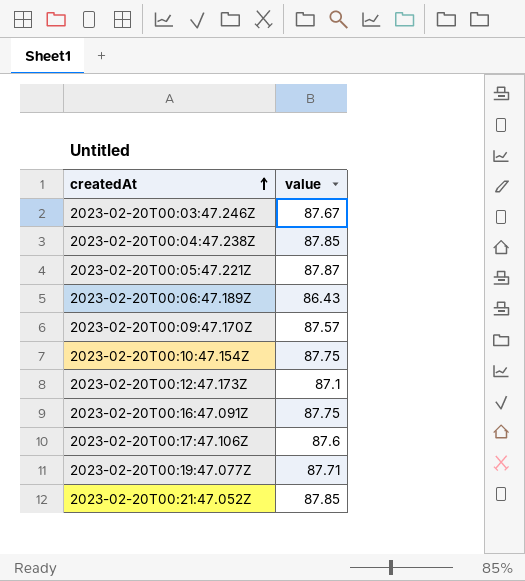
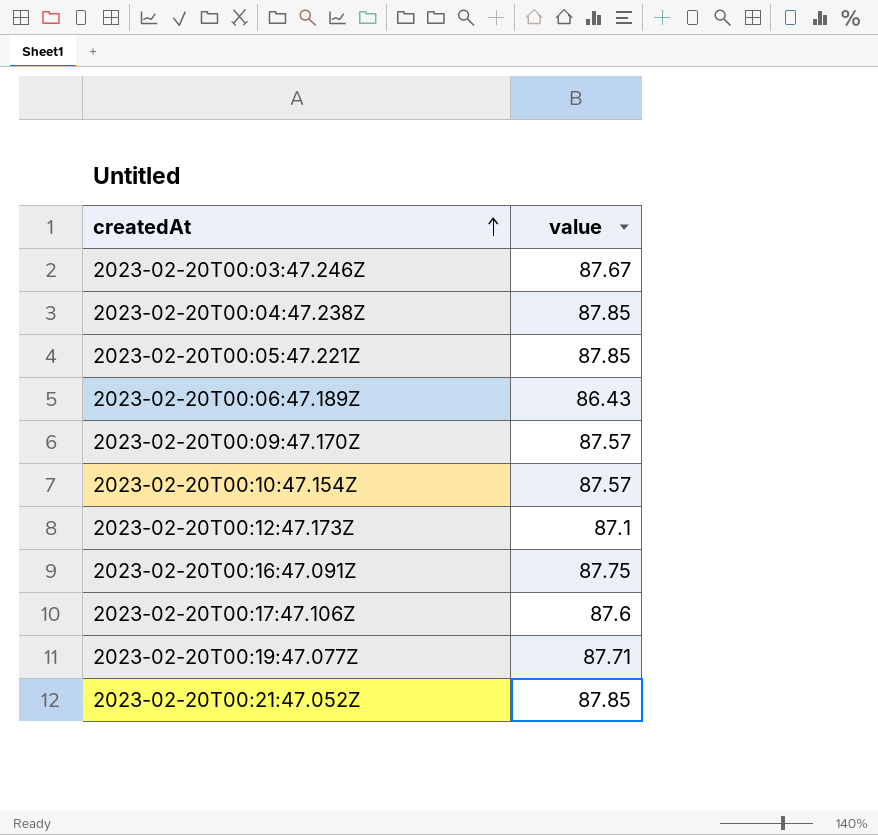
2023-02-20T00:05:47.221Z | value: 87.87 -> 87.85
2023-02-20T00:10:47.154Z | value: 87.75 -> 87.57

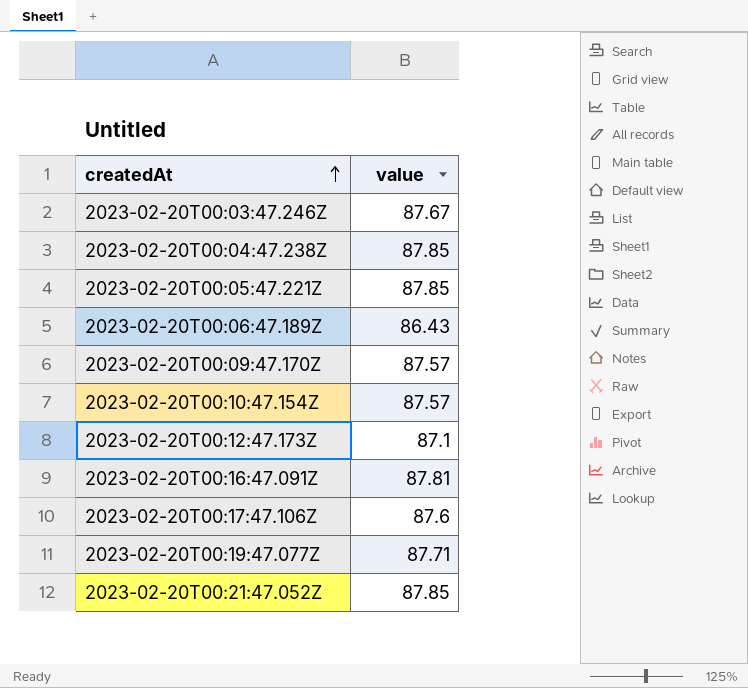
2023-02-20T00:16:47.091Z | value: 87.75 -> 87.81

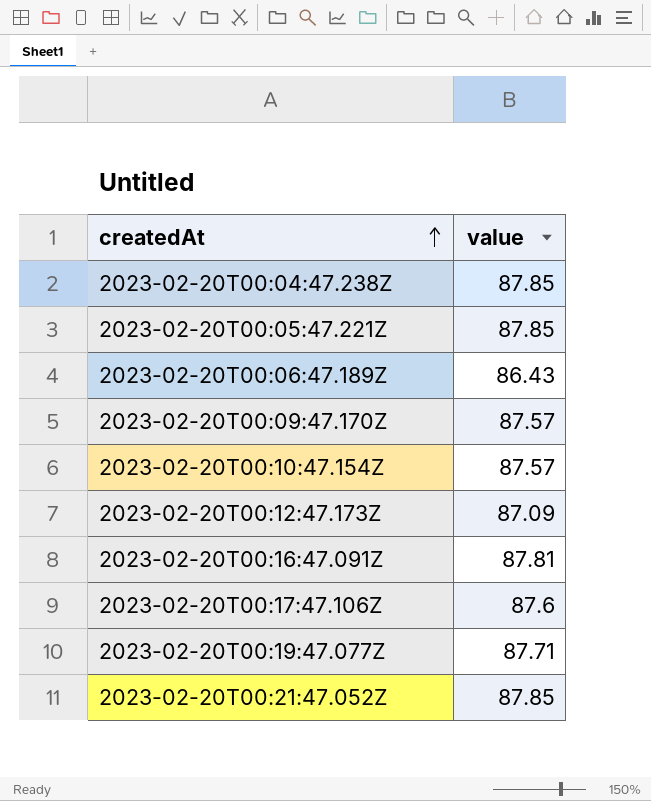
row 2023-02-20T00:03:47.246Z: 87.67 -> none
2023-02-20T00:12:47.173Z | value: 87.1 -> 87.09

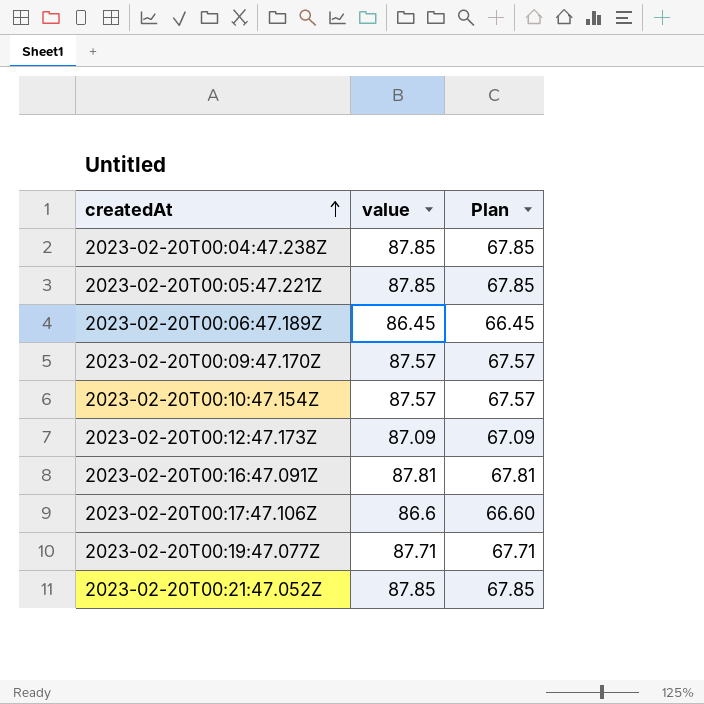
column Plan | formula: none -> [value] - 20
2023-02-20T00:06:47.189Z | value: 86.43 -> 86.45
2023-02-20T00:17:47.106Z | value: 87.6 -> 86.6

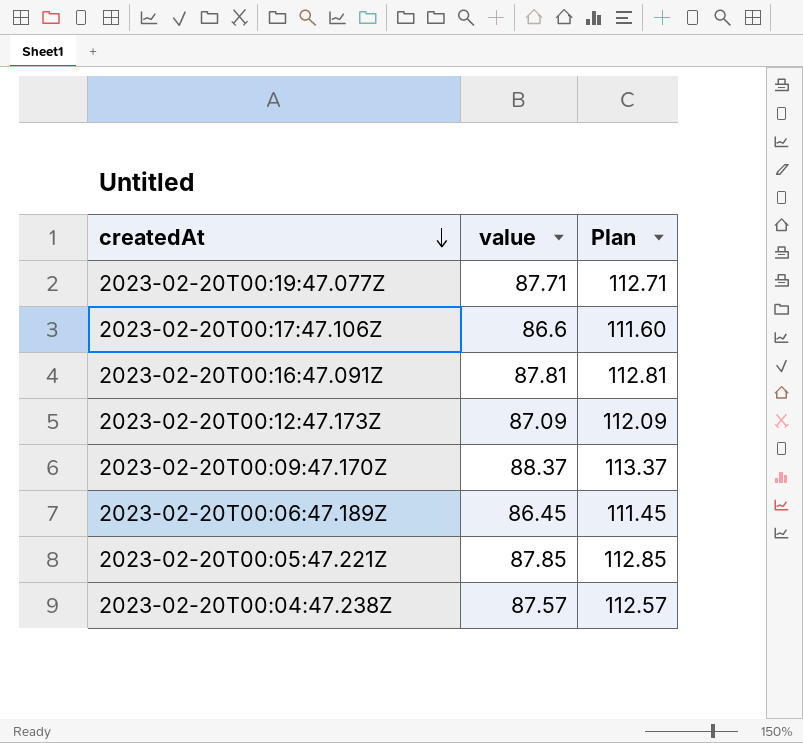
row order: createdAt ascending -> createdAt descending
column Plan | formula: [value] - 20 -> [value] + 25
row 2023-02-20T00:10:47.154Z: 87.57 | 67.57 -> none
row 2023-02-20T00:21:47.052Z: 87.85 | 67.85 -> none
2023-02-20T00:09:47.170Z | value: 87.57 -> 88.37
2023-02-20T00:04:47.238Z | value: 87.85 -> 87.57

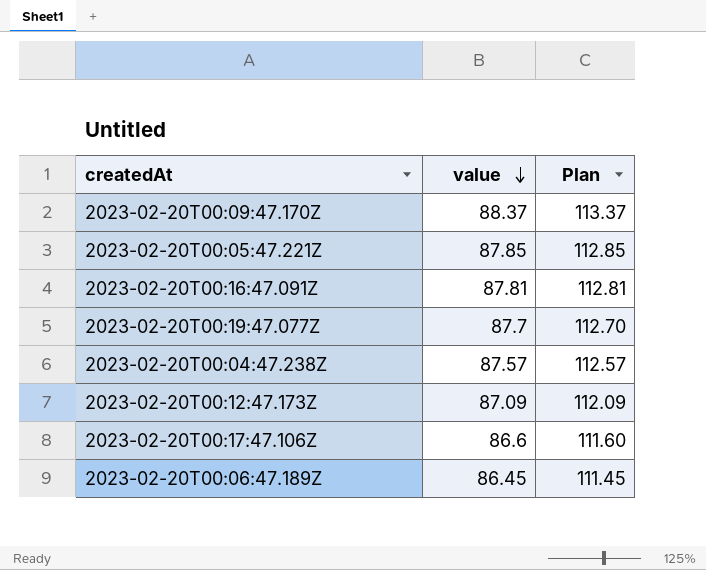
row order: createdAt descending -> value descending
2023-02-20T00:19:47.077Z | value: 87.71 -> 87.7
2023-02-20T00:19:47.077Z | Plan: 112.71 -> 112.70

